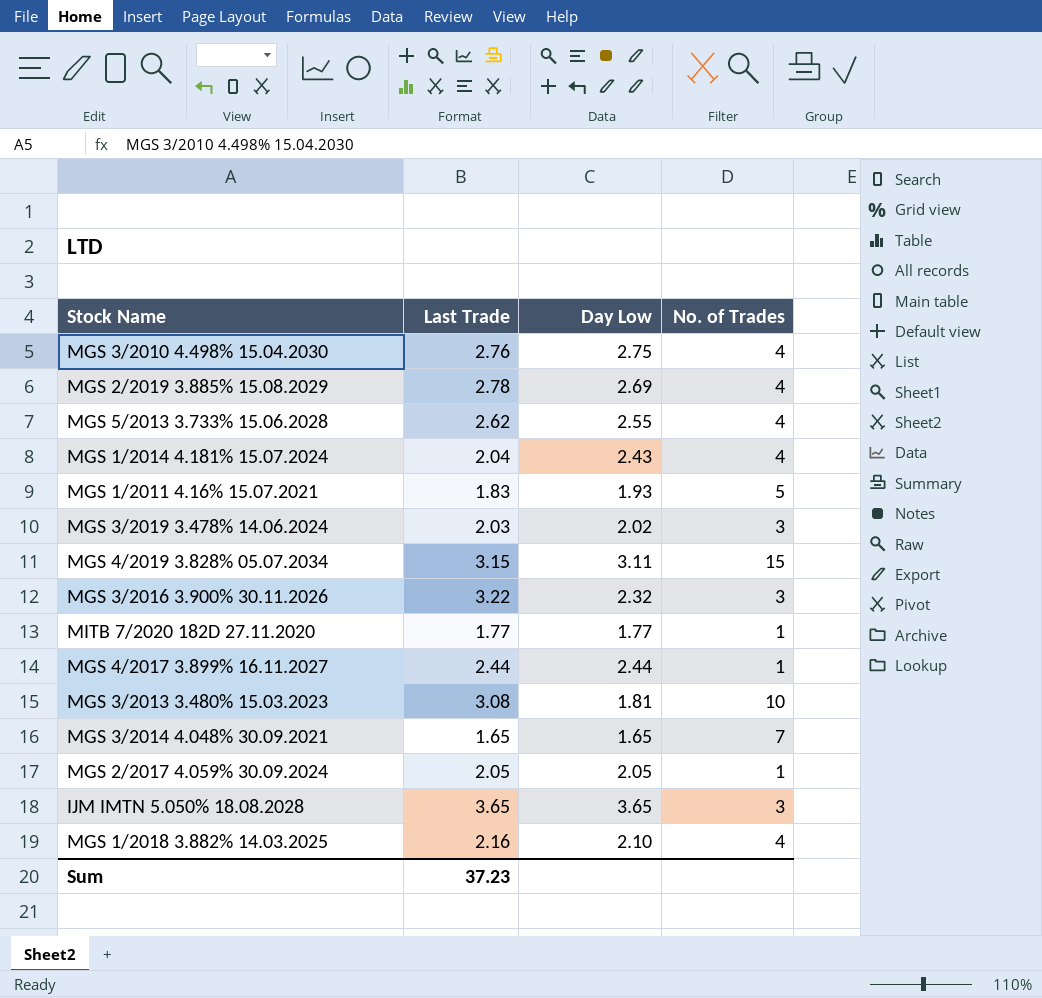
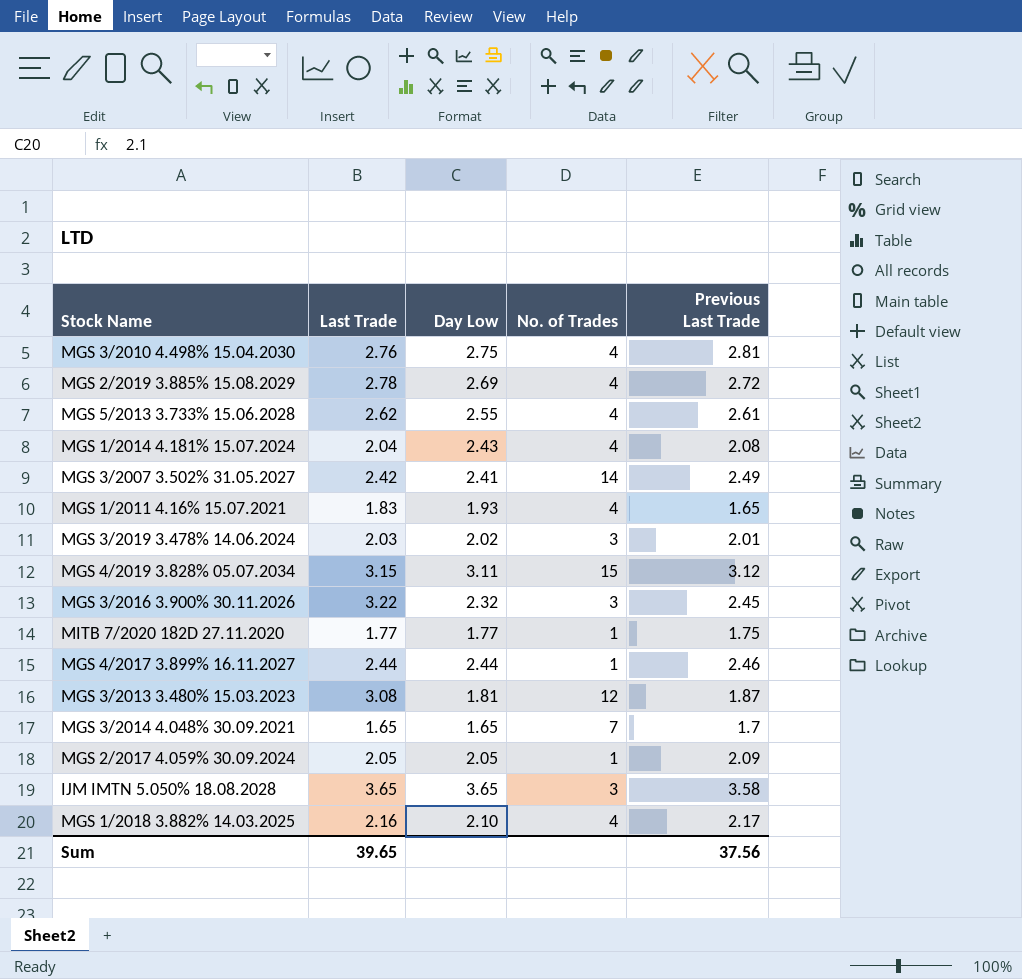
column Previous Last Trade | position: none -> 5
row MGS 3/2007 3.502% 31.05.2027: none -> 2.42 | 2.41 | 14 | 2.49
MGS 1/2011 4.16% 15.07.2021 | No. of Trades: 5 -> 4
MGS 3/2013 3.480% 15.03.2023 | No. of Trades: 10 -> 12
Sum | Last Trade: 37.23 -> 39.65

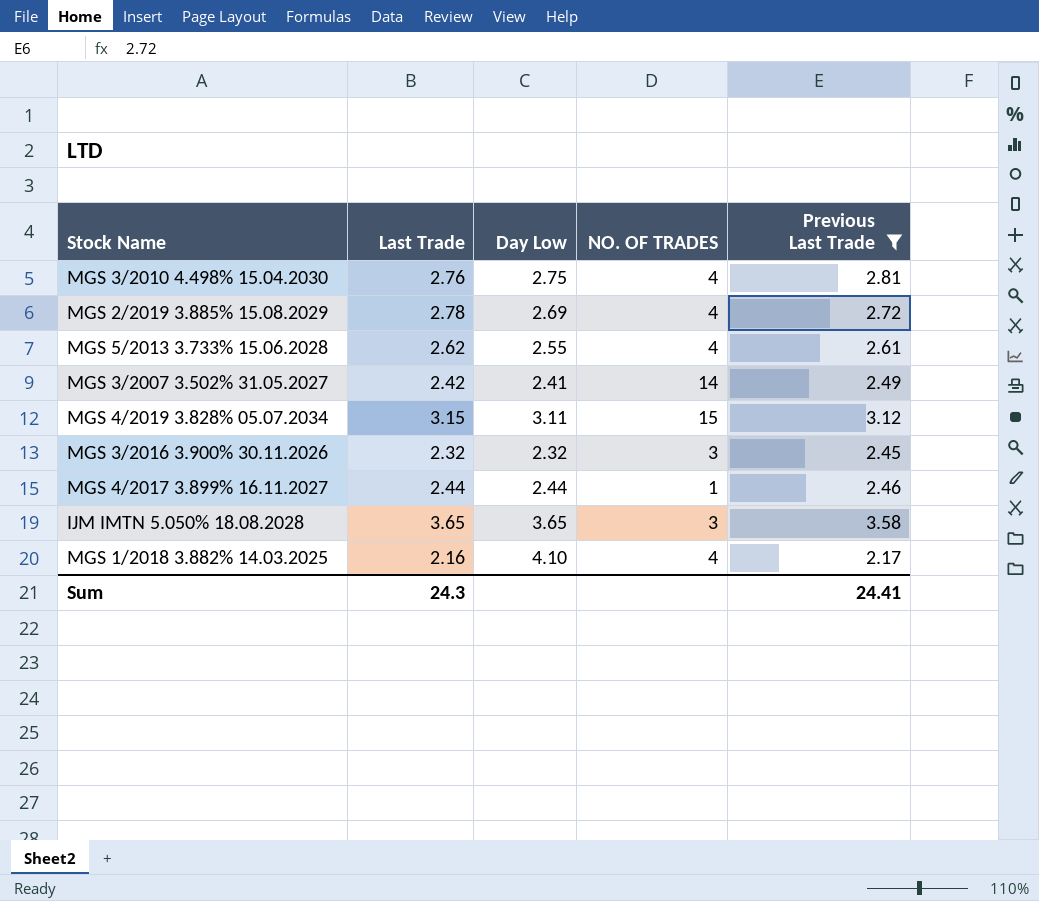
filter: none -> Previous Last Trade >= 2.17
column name: No. of Trades -> NO. OF TRADES
MGS 3/2016 3.900% 30.11.2026 | Last Trade: 3.22 -> 2.32
MGS 1/2018 3.882% 14.03.2025 | Day Low: 2.10 -> 4.10
Sum | Last Trade: 39.65 -> 24.3
Sum | Previous Last Trade: 37.56 -> 24.41

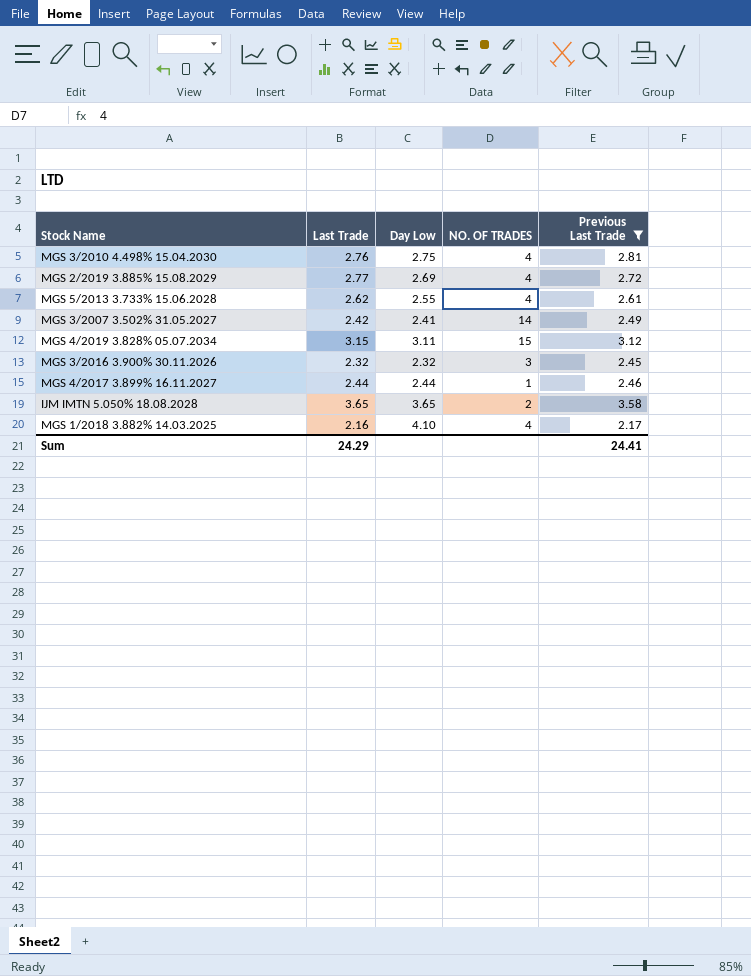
MGS 2/2019 3.885% 15.08.2029 | Last Trade: 2.78 -> 2.77
IJM IMTN 5.050% 18.08.2028 | NO. OF TRADES: 3 -> 2
Sum | Last Trade: 24.3 -> 24.29

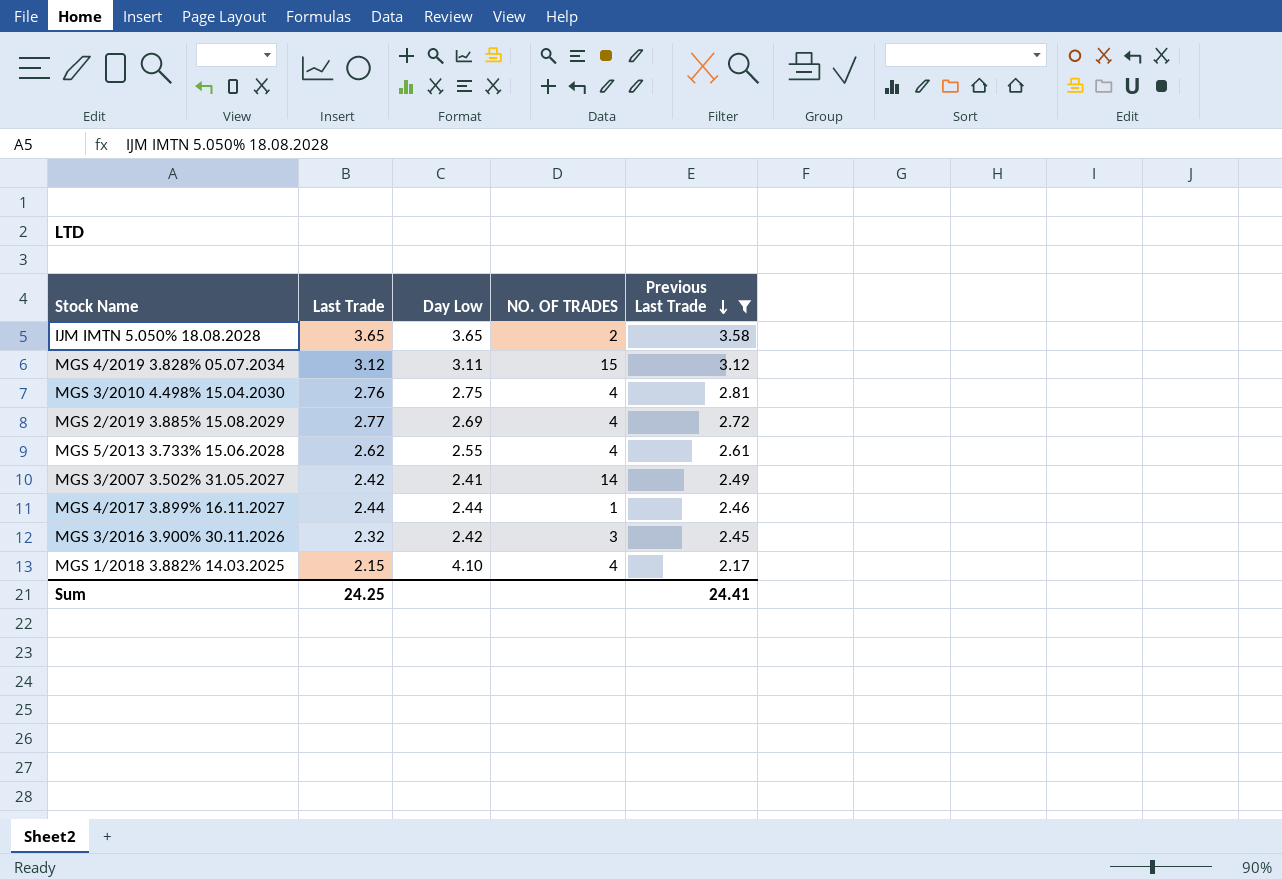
row order: none -> Previous Last Trade descending
MGS 4/2019 3.828% 05.07.2034 | Last Trade: 3.15 -> 3.12
MGS 3/2016 3.900% 30.11.2026 | Day Low: 2.32 -> 2.42
MGS 1/2018 3.882% 14.03.2025 | Last Trade: 2.16 -> 2.15
Sum | Last Trade: 24.29 -> 24.25

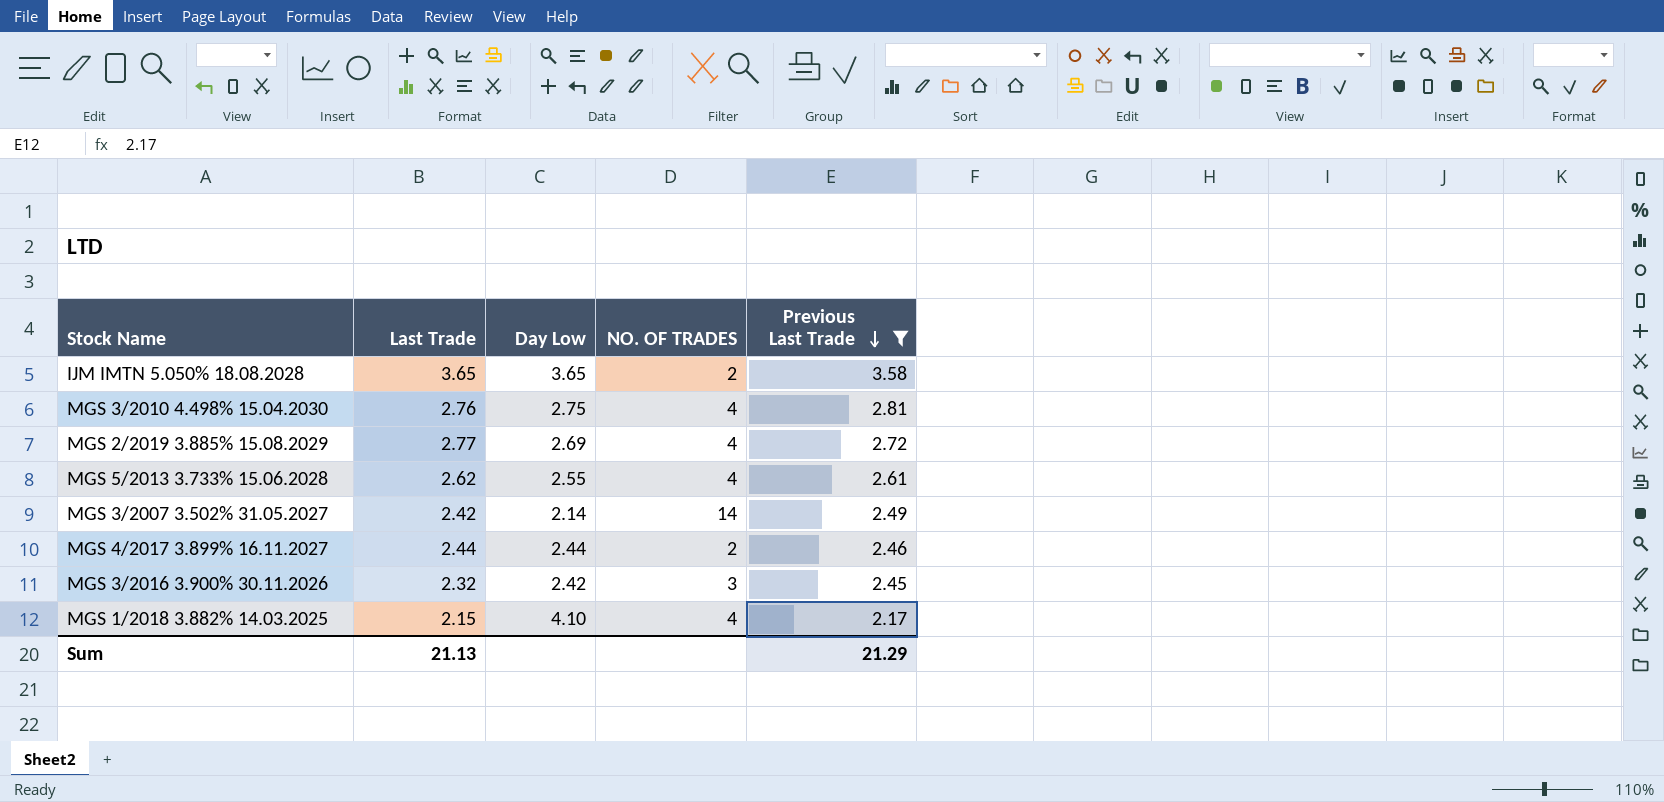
row MGS 4/2019 3.828% 05.07.2034: 3.12 | 3.11 | 15 | 3.12 -> none
MGS 3/2007 3.502% 31.05.2027 | Day Low: 2.41 -> 2.14
MGS 4/2017 3.899% 16.11.2027 | NO. OF TRADES: 1 -> 2
Sum | Last Trade: 24.25 -> 21.13
Sum | Previous Last Trade: 24.41 -> 21.29

